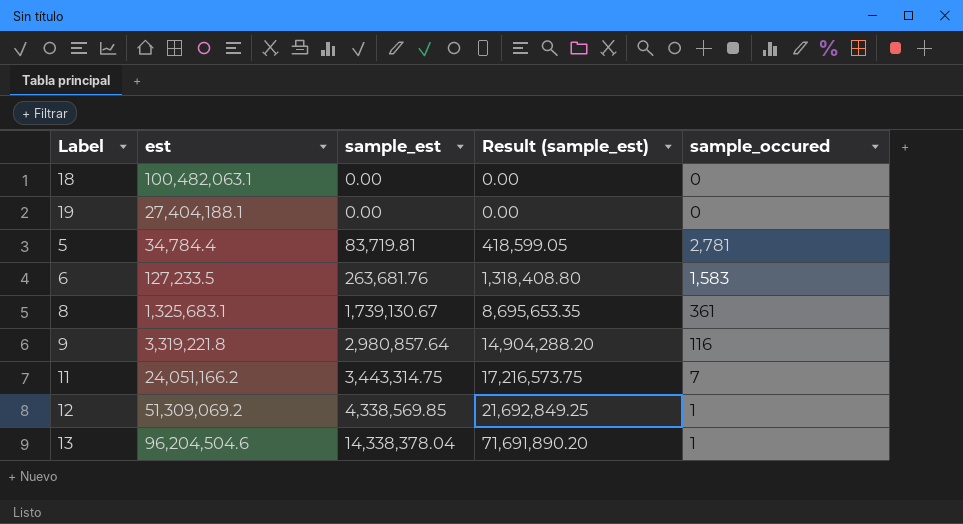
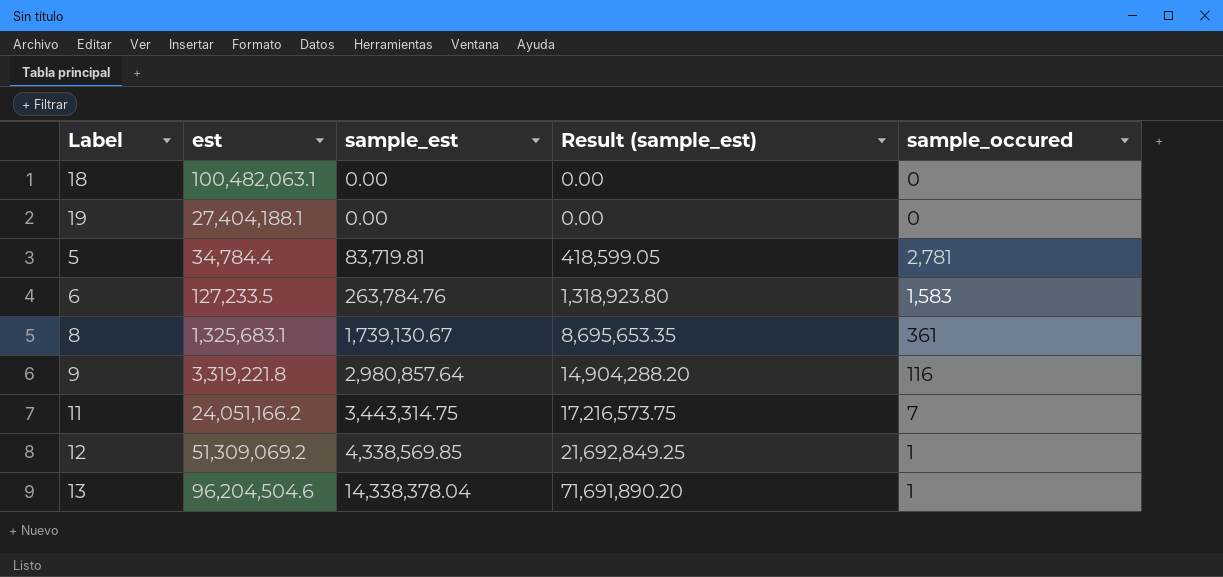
6 | sample_est: 263,681.76 -> 263,784.76
6 | Result (sample_est): 1,318,408.80 -> 1,318,923.80

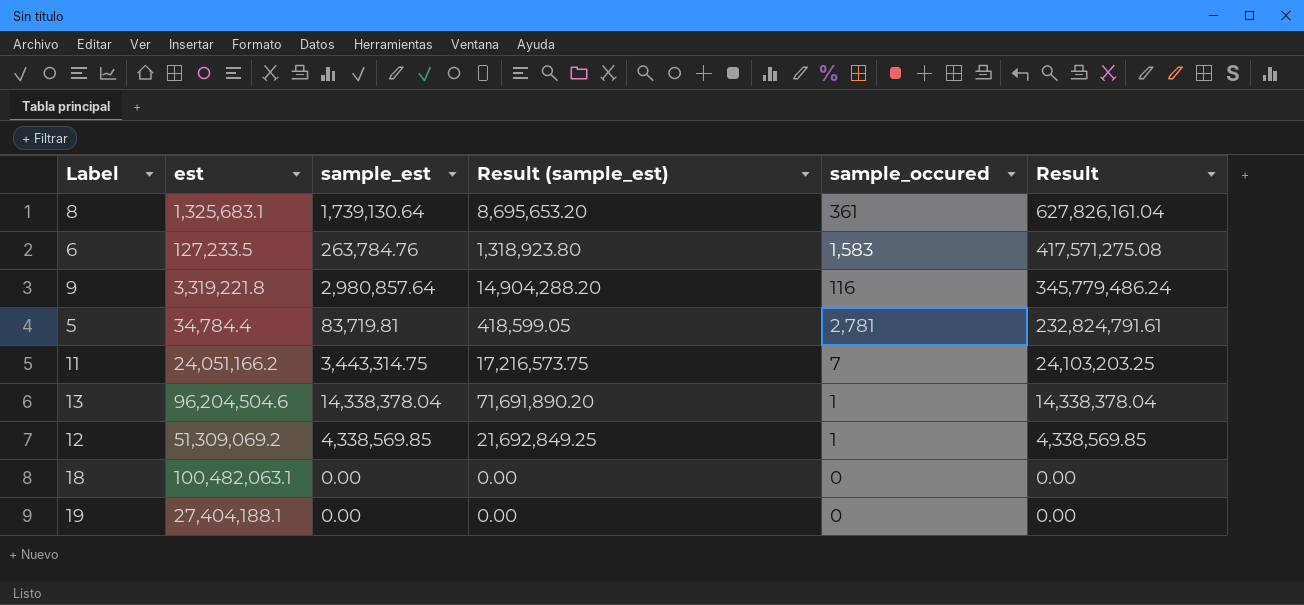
row order: sample_est ascending -> Result descending
column Result | formula: none -> [sample_est] * [sample_occured]
8 | sample_est: 1,739,130.67 -> 1,739,130.64
8 | Result (sample_est): 8,695,653.35 -> 8,695,653.20

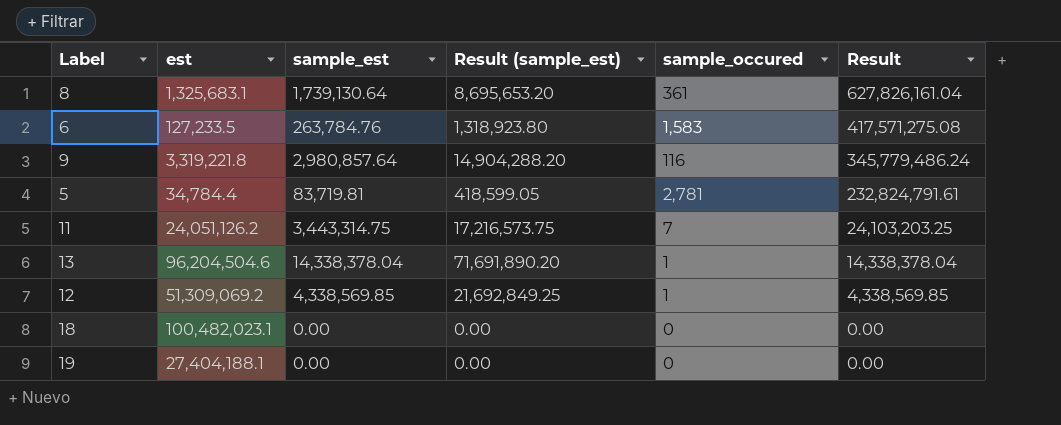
11 | est: 24,051,166.2 -> 24,051,126.2
18 | est: 100,482,063.1 -> 100,482,023.1

